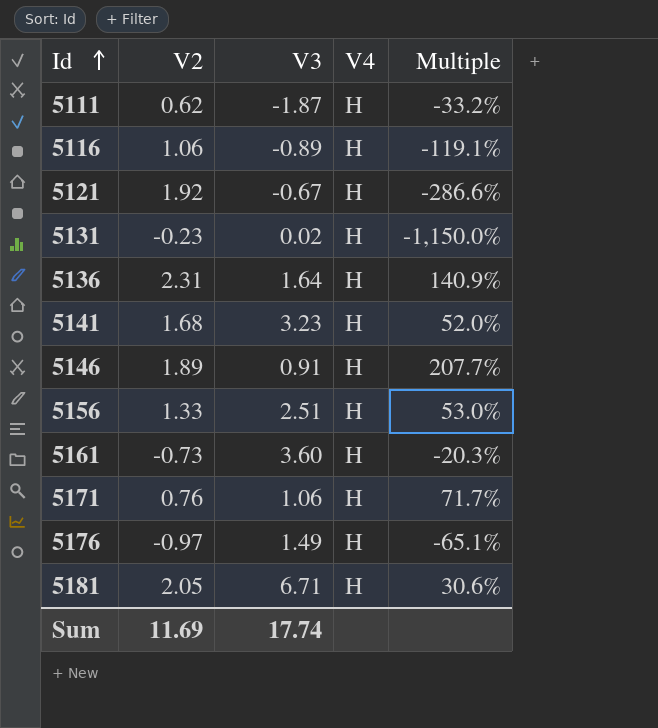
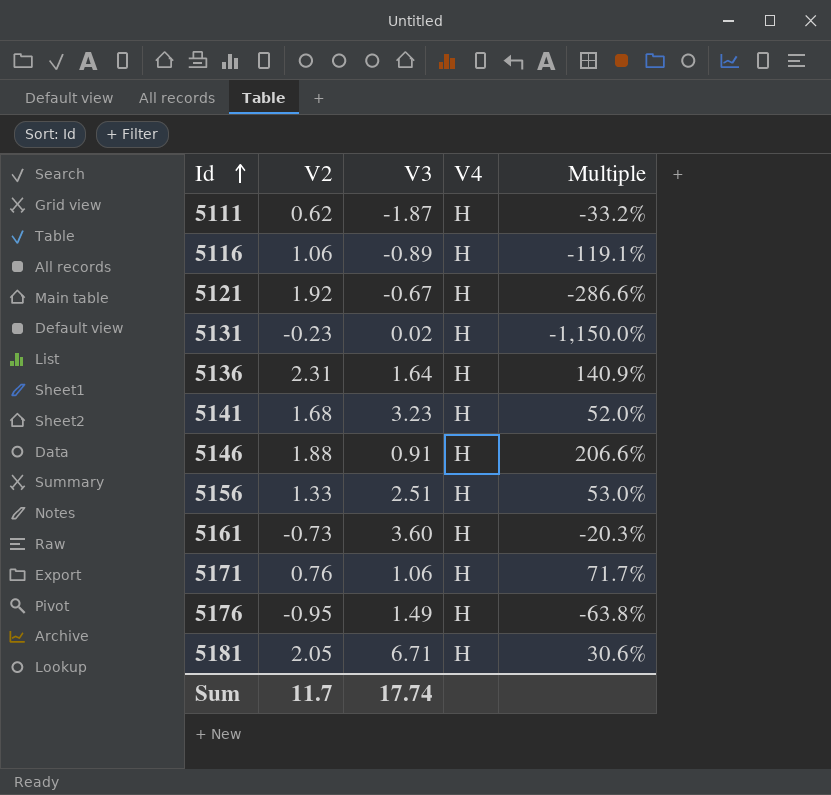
5146 | V2: 1.89 -> 1.88
5146 | Multiple: 207.7% -> 206.6%
5176 | V2: -0.97 -> -0.95
5176 | Multiple: -65.1% -> -63.8%
Sum | V2: 11.69 -> 11.7

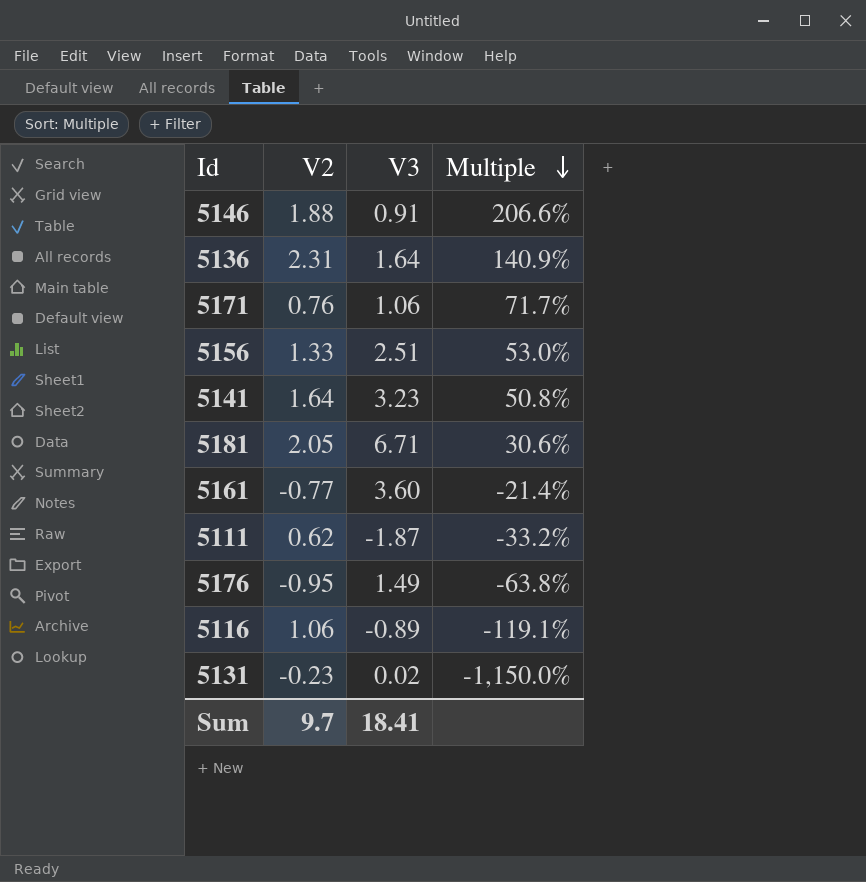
row order: Id ascending -> Multiple descending
column V4 | position: 4 -> none
row 5121: 1.92 | -0.67 | H | -286.6% -> none
5141 | V2: 1.68 -> 1.64
5141 | Multiple: 52.0% -> 50.8%
5161 | V2: -0.73 -> -0.77
5161 | Multiple: -20.3% -> -21.4%
Sum | V2: 11.7 -> 9.7
Sum | V3: 17.74 -> 18.41

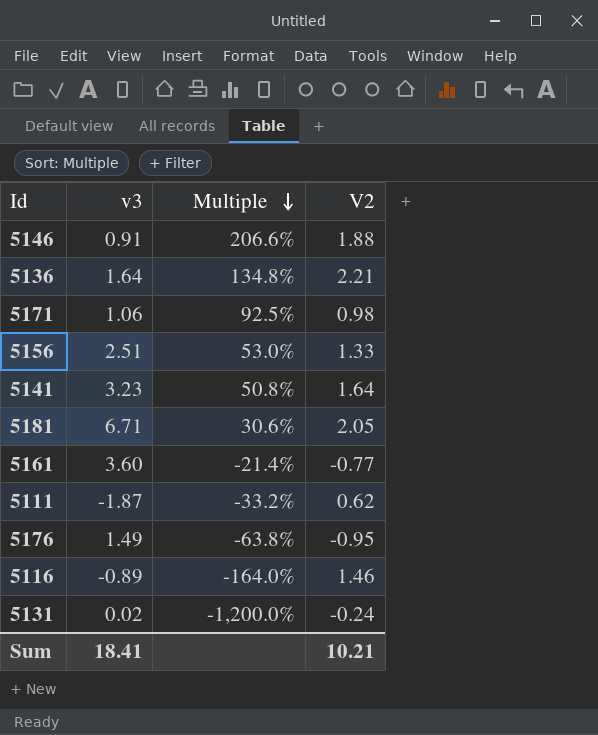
column name: V3 -> v3
column V2 | position: 2 -> 4
5136 | Multiple: 140.9% -> 134.8%
5136 | V2: 2.31 -> 2.21
5171 | Multiple: 71.7% -> 92.5%
5171 | V2: 0.76 -> 0.98
5116 | Multiple: -119.1% -> -164.0%
5116 | V2: 1.06 -> 1.46
5131 | Multiple: -1,150.0% -> -1,200.0%
5131 | V2: -0.23 -> -0.24
Sum | V2: 9.7 -> 10.21

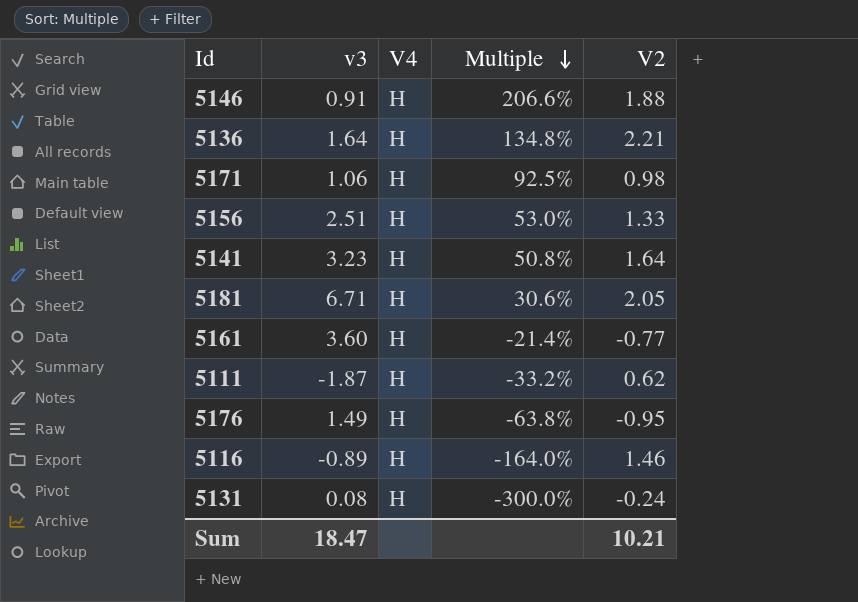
column V4 | position: none -> 3
5131 | v3: 0.02 -> 0.08
5131 | Multiple: -1,200.0% -> -300.0%
Sum | v3: 18.41 -> 18.47

